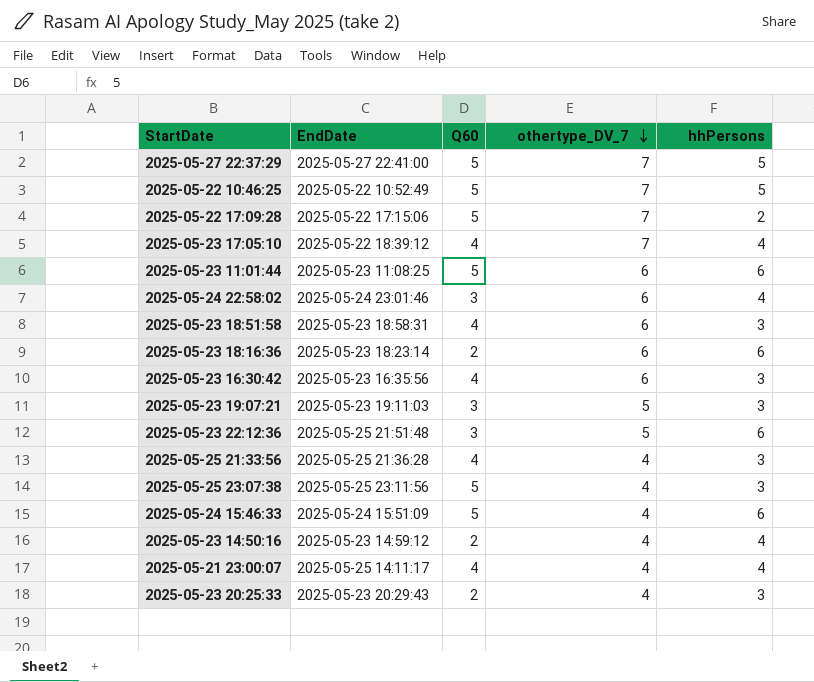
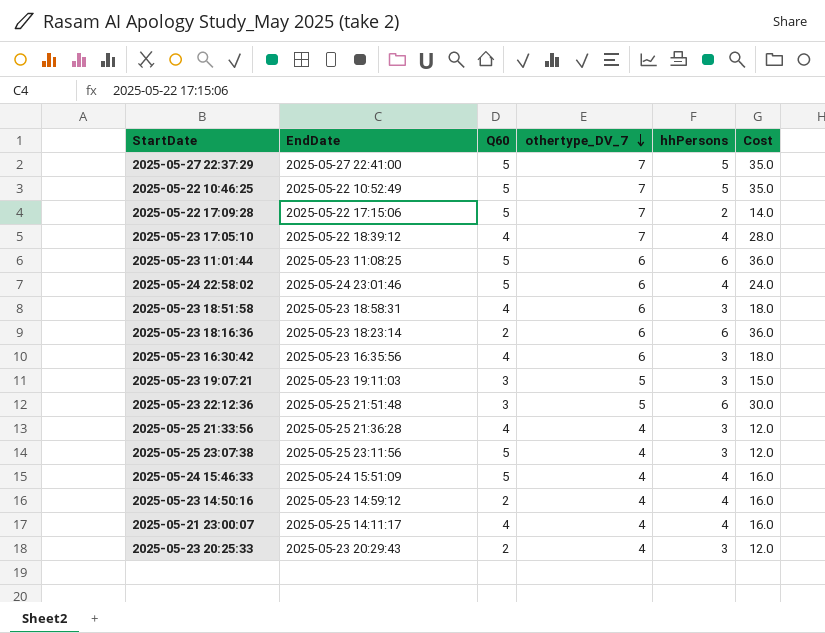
column Cost | formula: none -> [othertype_DV_7] * [hhPersons]
2025-05-24 22:58:02 | Q60: 3 -> 5
2025-05-24 15:46:33 | hhPersons: 6 -> 4

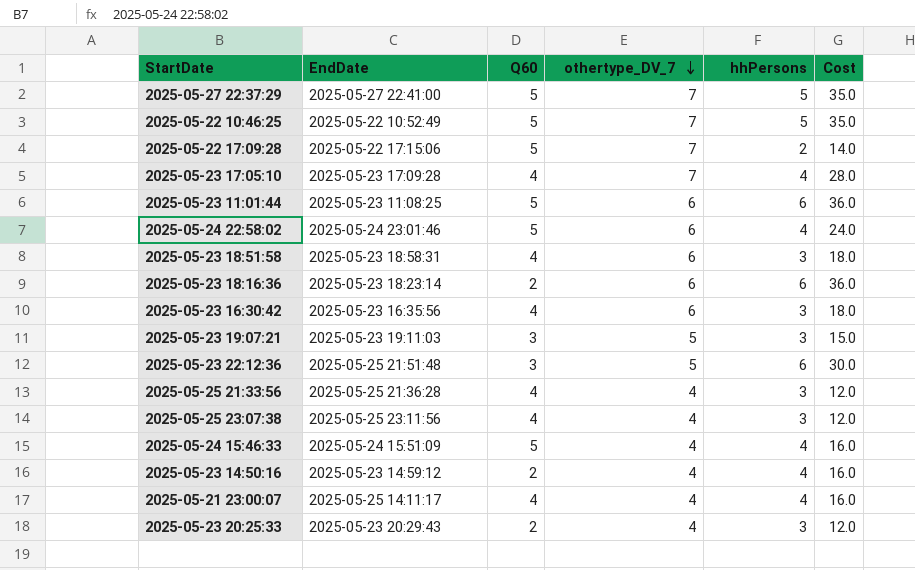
2025-05-23 17:05:10 | EndDate: 2025-05-22 18:39:12 -> 2025-05-23 17:09:28
2025-05-25 23:07:38 | Q60: 5 -> 4

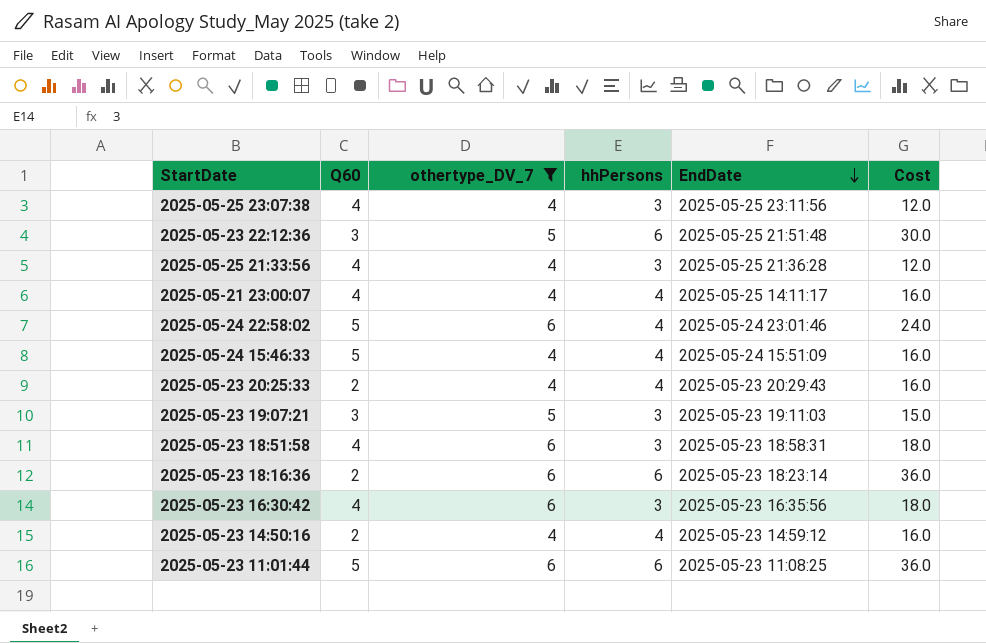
filter: none -> othertype_DV_7 != 7
row order: othertype_DV_7 descending -> EndDate descending
column EndDate | position: 2 -> 5
2025-05-23 20:25:33 | hhPersons: 3 -> 4
2025-05-23 20:25:33 | Cost: 12.0 -> 16.0

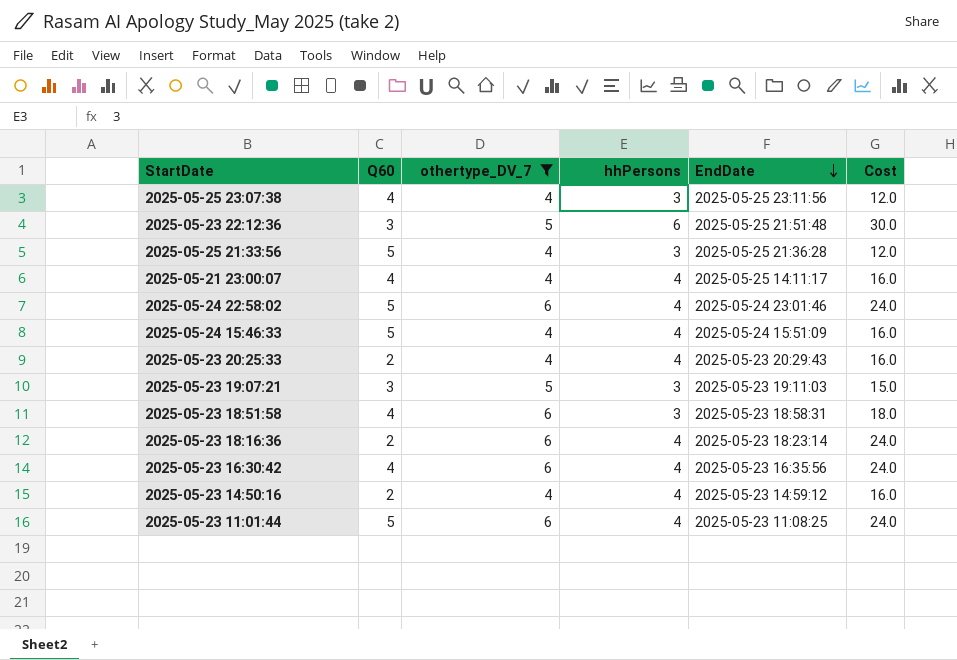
2025-05-25 21:33:56 | Q60: 4 -> 5
2025-05-23 18:16:36 | hhPersons: 6 -> 4
2025-05-23 18:16:36 | Cost: 36.0 -> 24.0
2025-05-23 16:30:42 | hhPersons: 3 -> 4
2025-05-23 16:30:42 | Cost: 18.0 -> 24.0
2025-05-23 11:01:44 | hhPersons: 6 -> 4
2025-05-23 11:01:44 | Cost: 36.0 -> 24.0

